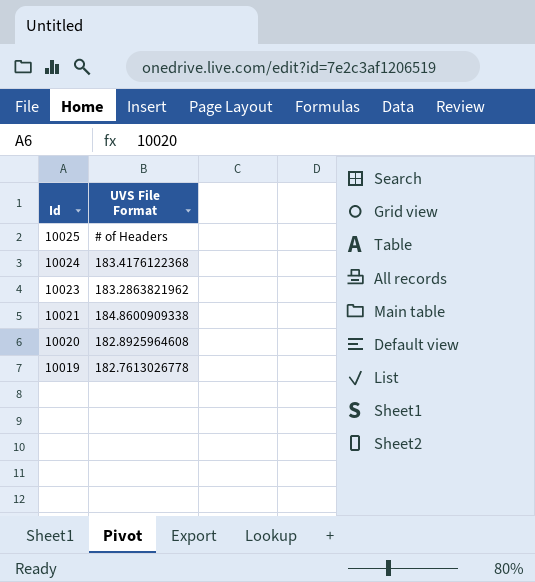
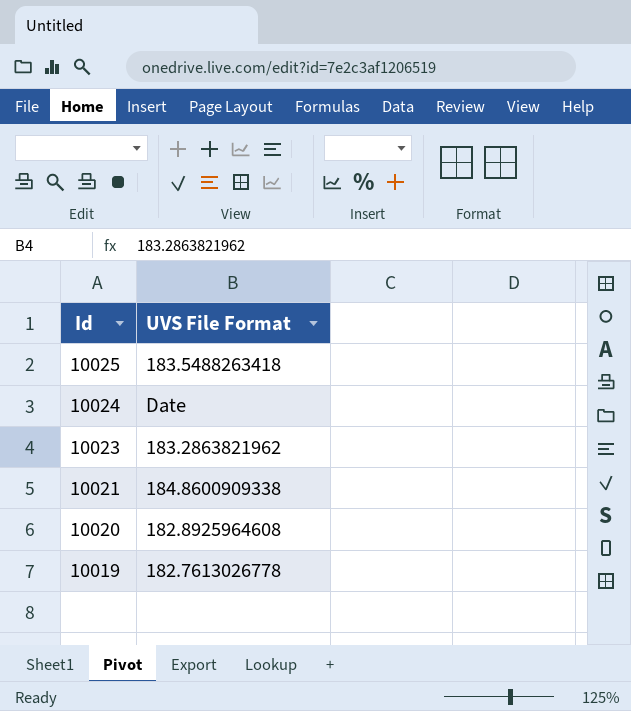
10025 | UVS File Format: # of Headers -> 183.5488263418
10024 | UVS File Format: 183.4176122368 -> Date

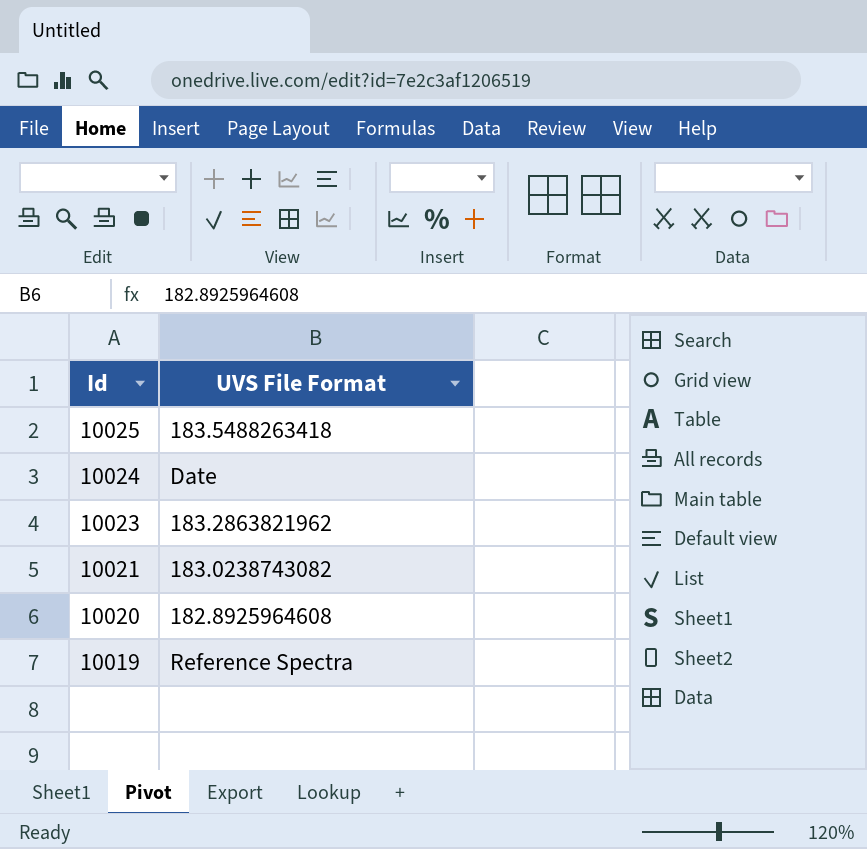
10021 | UVS File Format: 184.8600909338 -> 183.0238743082
10019 | UVS File Format: 182.7613026778 -> Reference Spectra

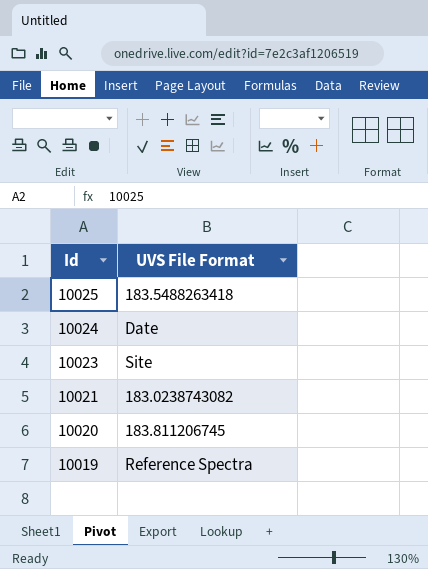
10023 | UVS File Format: 183.2863821962 -> Site
10020 | UVS File Format: 182.8925964608 -> 183.811206745

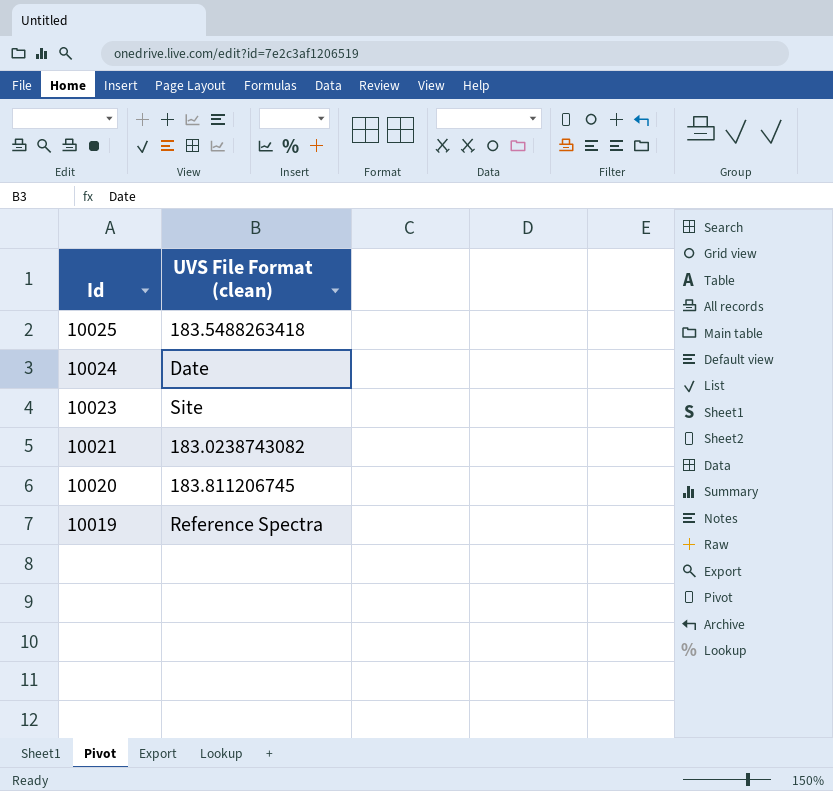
column name: UVS File Format -> UVS File Format (clean)

